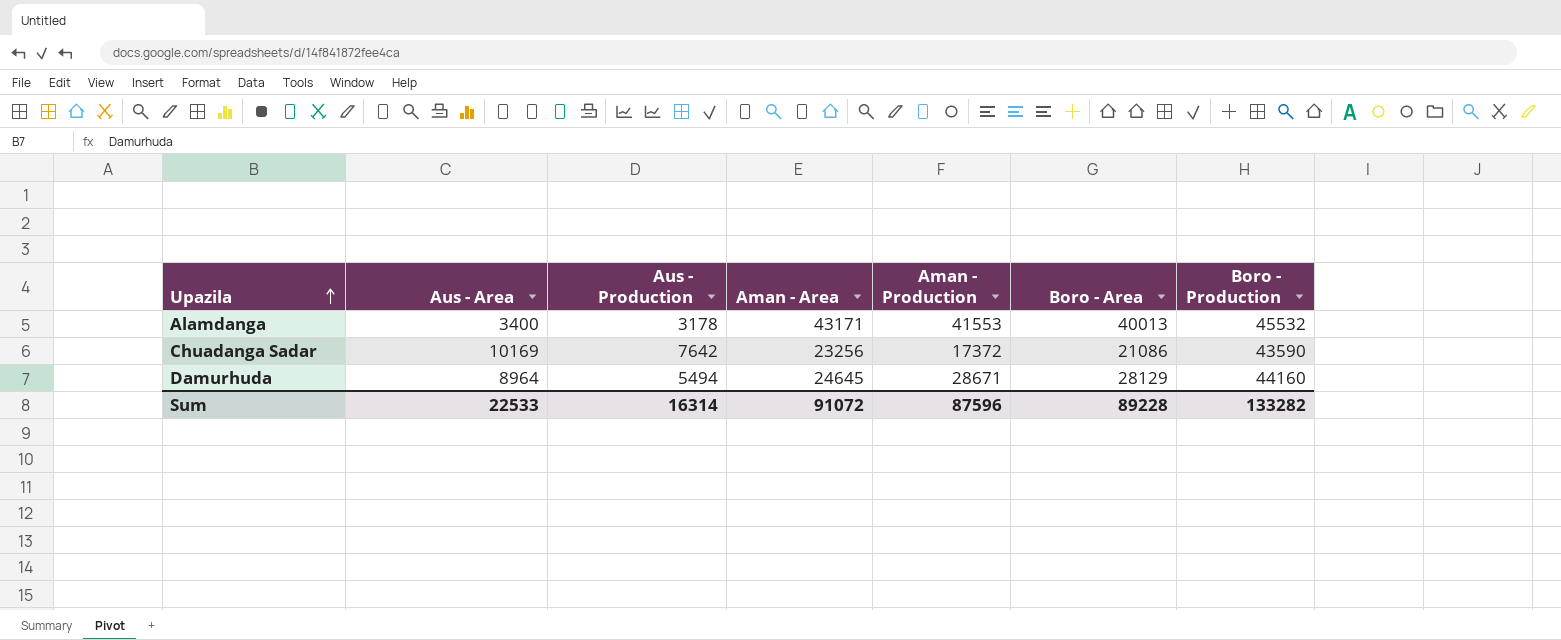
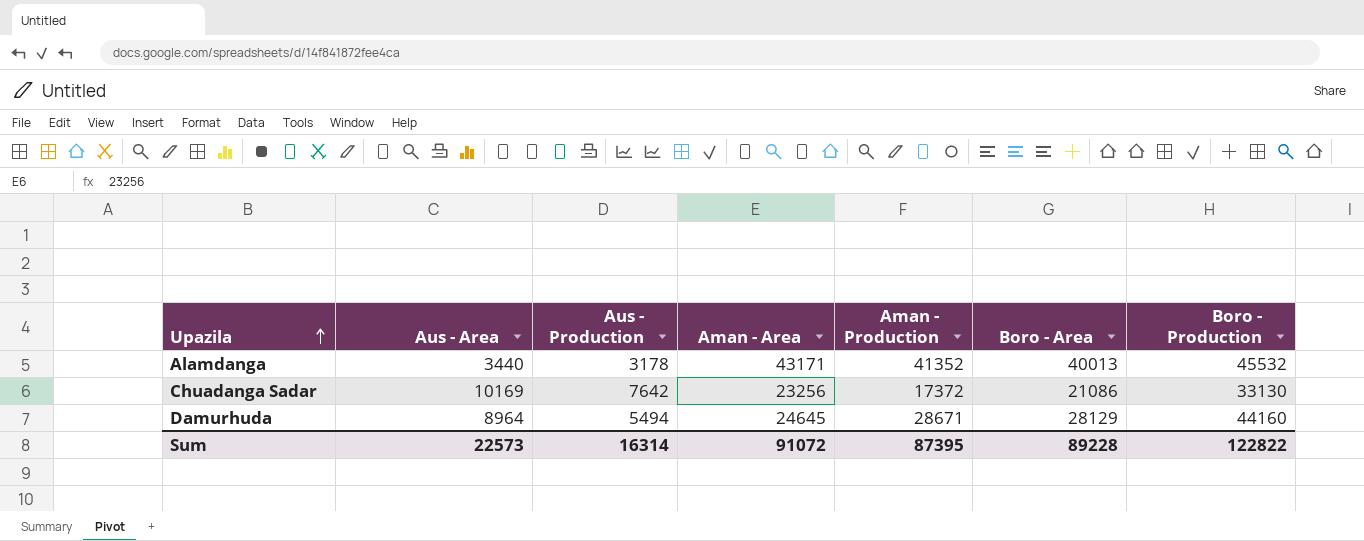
Alamdanga | Aus - Area: 3400 -> 3440
Alamdanga | Aman - Production: 41553 -> 41352
Chuadanga Sadar | Boro - Production: 43590 -> 33130
Sum | Aus - Area: 22533 -> 22573
Sum | Aman - Production: 87596 -> 87395
Sum | Boro - Production: 133282 -> 122822

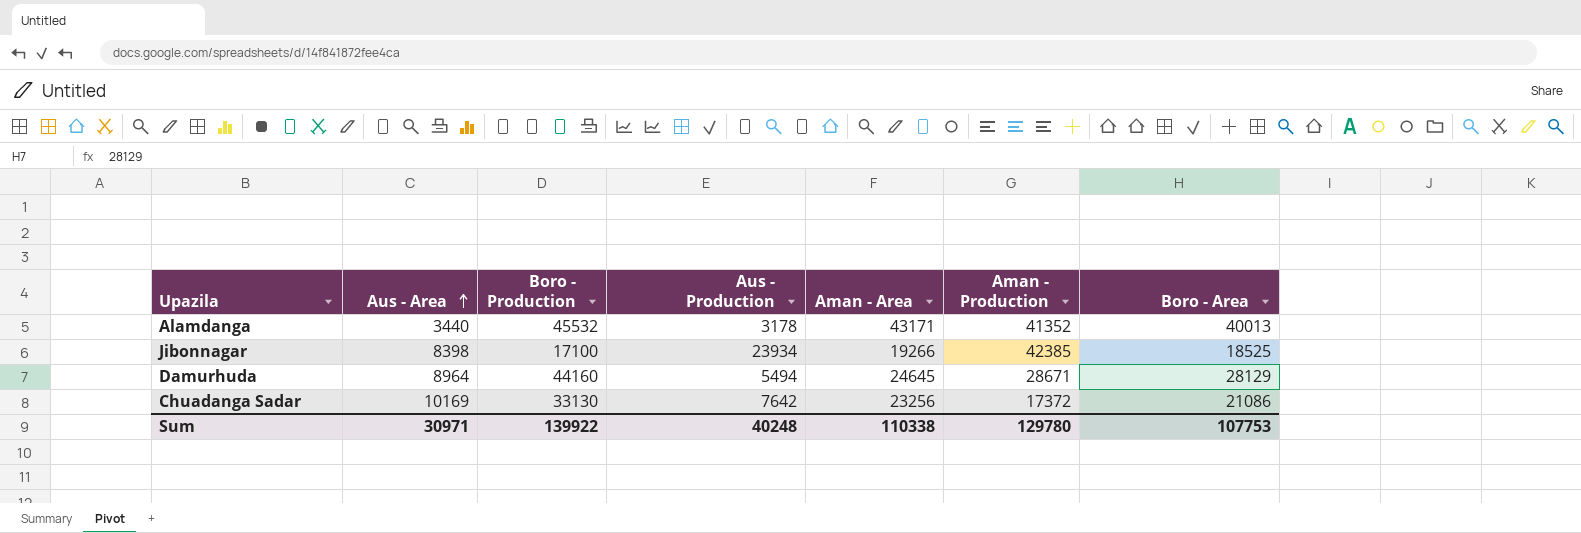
row order: Upazila ascending -> Aus - Area ascending
column Boro - Production | position: 7 -> 3
row Jibonnagar: none -> 8398 | 17100 | 23934 | 19266 | 42385 | 18525
Sum | Aus - Area: 22573 -> 30971
Sum | Boro - Production: 122822 -> 139922
Sum | Aus - Production: 16314 -> 40248
Sum | Aman - Area: 91072 -> 110338
Sum | Aman - Production: 87395 -> 129780
Sum | Boro - Area: 89228 -> 107753

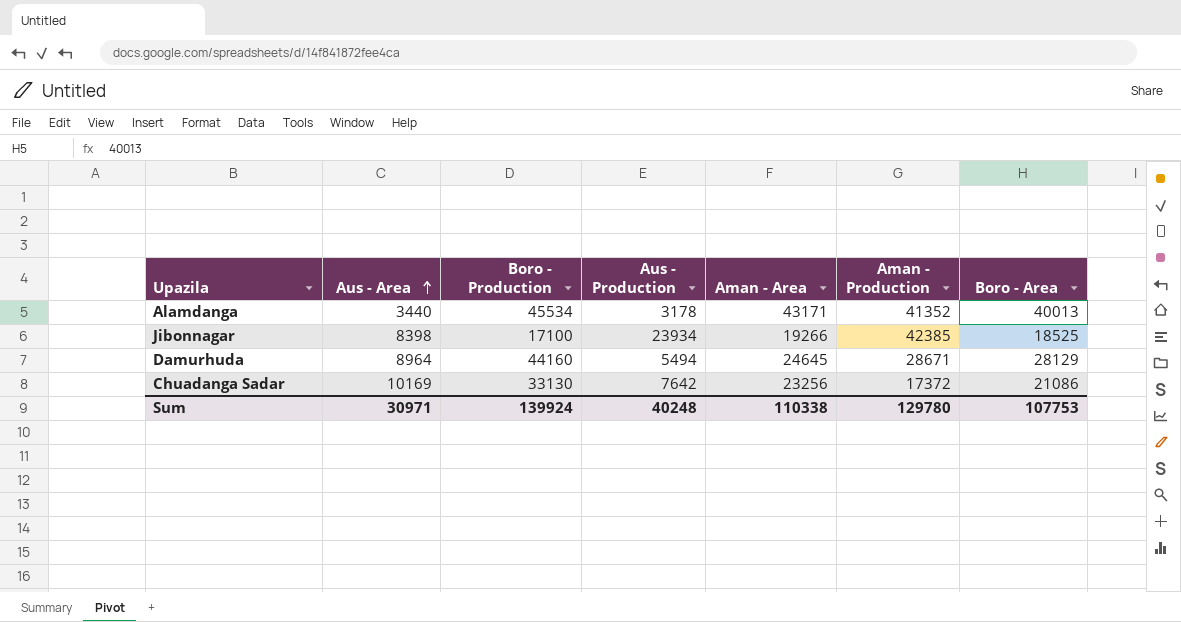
Alamdanga | Boro - Production: 45532 -> 45534
Sum | Boro - Production: 139922 -> 139924

